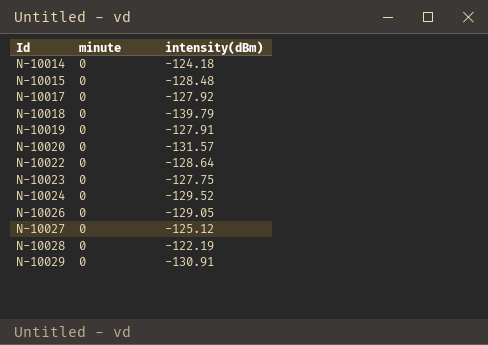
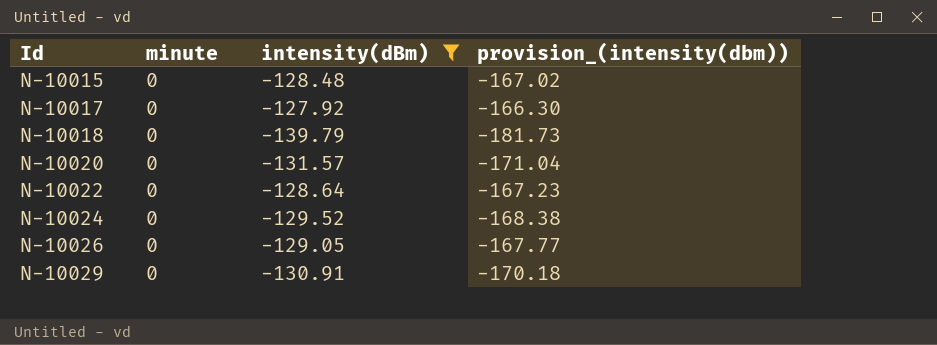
filter: none -> intensity(dBm) <= -127.92
column provision_(intensity(dbm)) | formula: none -> [intensity(dBm)] * 1.3

